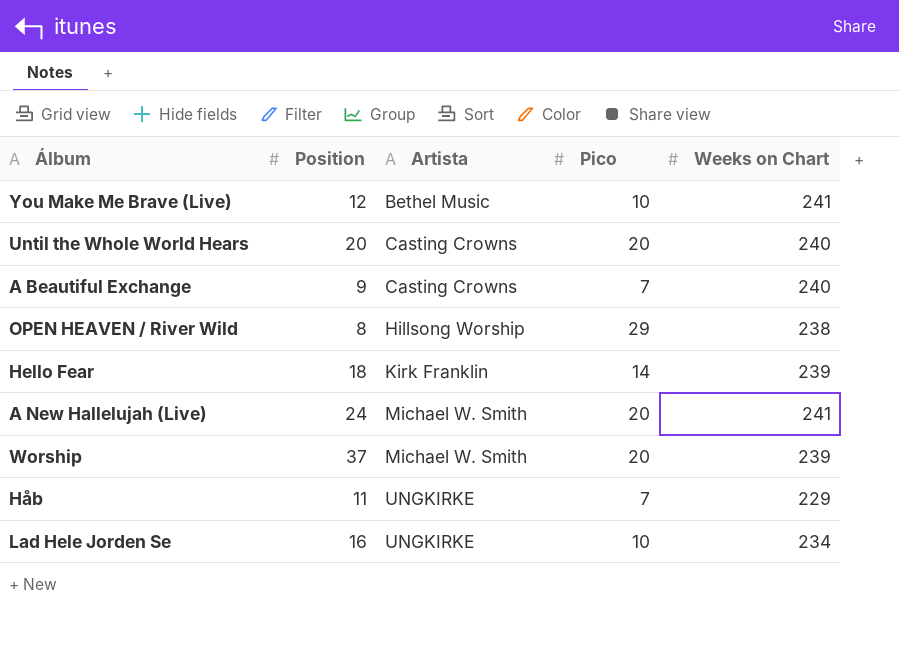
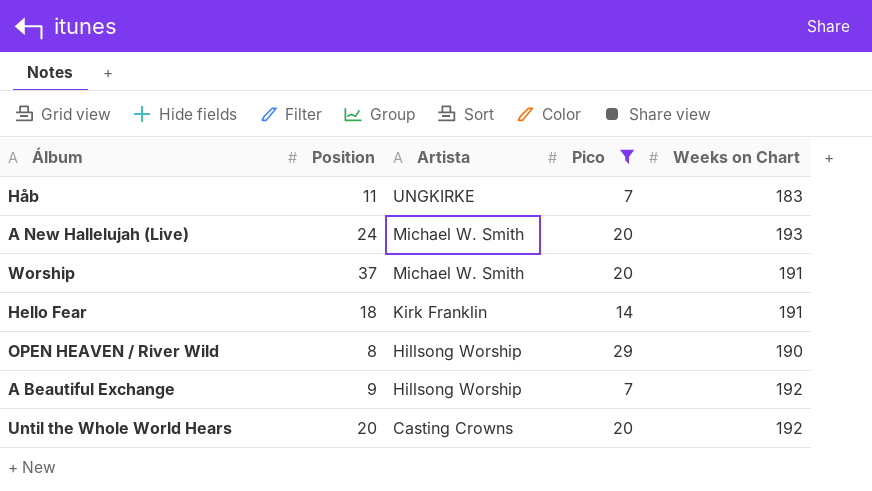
filter: none -> Pico != 10
row order: Artista ascending -> Artista descending
Håb | Weeks on Chart: 229 -> 183
A New Hallelujah (Live) | Weeks on Chart: 241 -> 193
Worship | Weeks on Chart: 239 -> 191
Hello Fear | Weeks on Chart: 239 -> 191
OPEN HEAVEN / River Wild | Weeks on Chart: 238 -> 190
A Beautiful Exchange | Artista: Casting Crowns -> Hillsong Worship
A Beautiful Exchange | Weeks on Chart: 240 -> 192
Until the Whole World Hears | Weeks on Chart: 240 -> 192

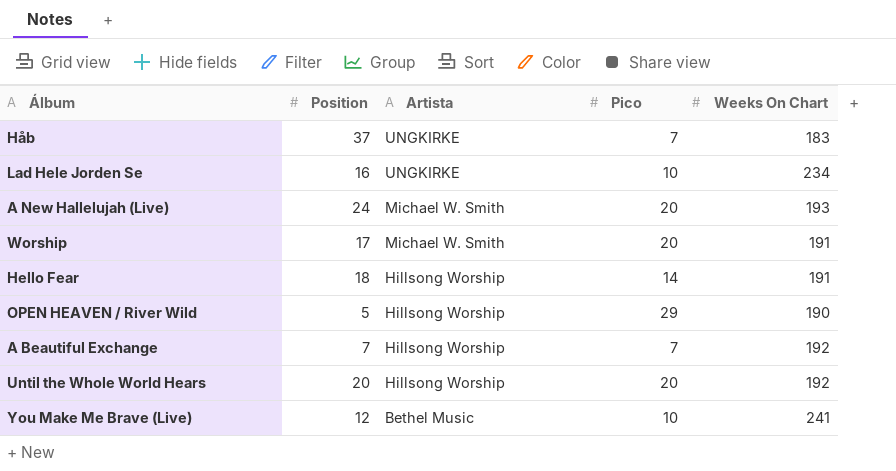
filter: Pico != 10 -> none
column name: Weeks on Chart -> Weeks On Chart
Håb | Position: 11 -> 37
Worship | Position: 37 -> 17
Hello Fear | Artista: Kirk Franklin -> Hillsong Worship
OPEN HEAVEN / River Wild | Position: 8 -> 5
A Beautiful Exchange | Position: 9 -> 7
Until the Whole World Hears | Artista: Casting Crowns -> Hillsong Worship

